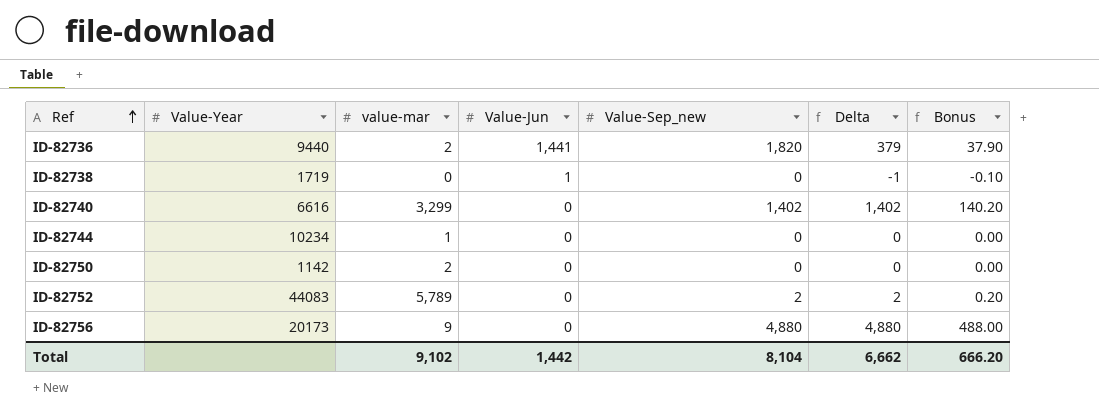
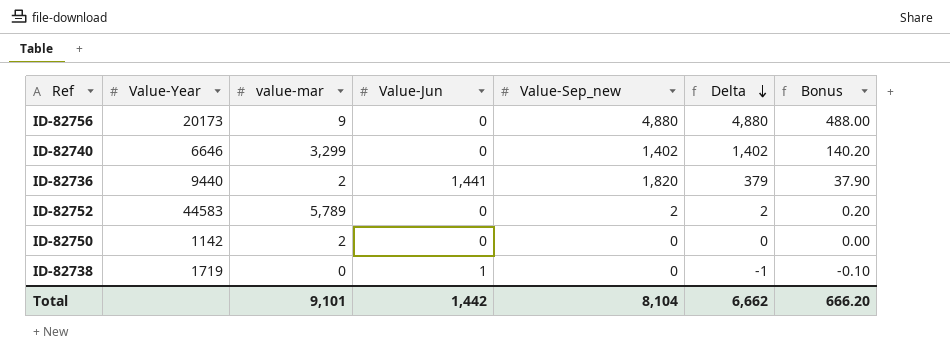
row order: Ref ascending -> Delta descending
row ID-82744: 10234 | 1 | 0 | 0 | 0 | 0.00 -> none
ID-82740 | Value-Year: 6616 -> 6646
ID-82752 | Value-Year: 44083 -> 44583
Total | value-mar: 9,102 -> 9,101

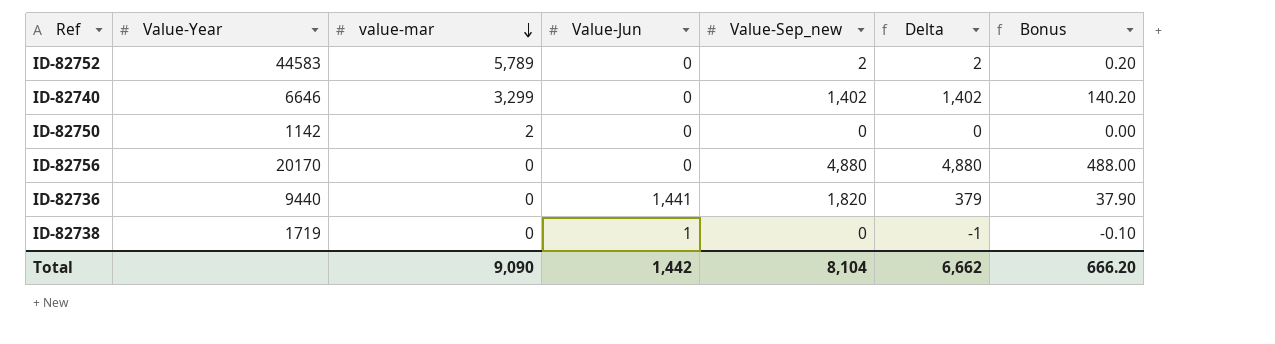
row order: Delta descending -> value-mar descending
ID-82756 | Value-Year: 20173 -> 20170
ID-82756 | value-mar: 9 -> 0
ID-82736 | value-mar: 2 -> 0
Total | value-mar: 9,101 -> 9,090

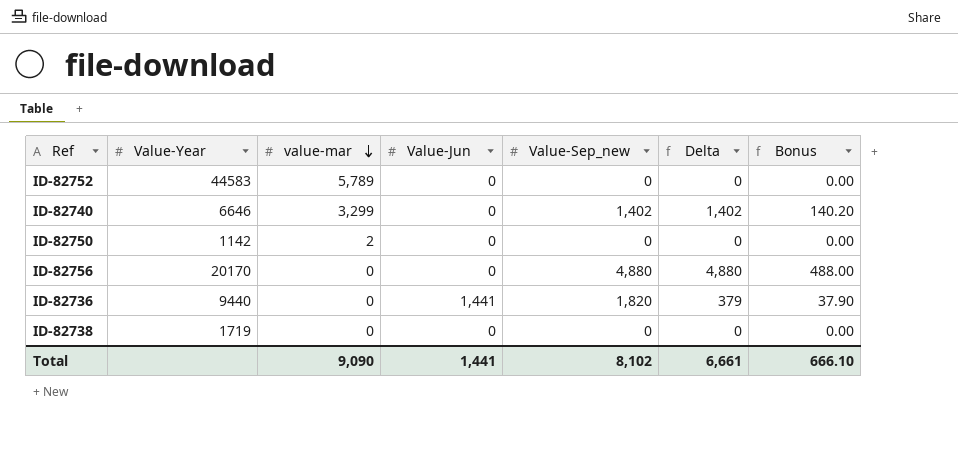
ID-82752 | Value-Sep_new: 2 -> 0
ID-82752 | Delta: 2 -> 0
ID-82752 | Bonus: 0.20 -> 0.00
ID-82738 | Value-Jun: 1 -> 0
ID-82738 | Delta: -1 -> 0
ID-82738 | Bonus: -0.10 -> 0.00
Total | Value-Jun: 1,442 -> 1,441
Total | Value-Sep_new: 8,104 -> 8,102
Total | Delta: 6,662 -> 6,661
Total | Bonus: 666.20 -> 666.10

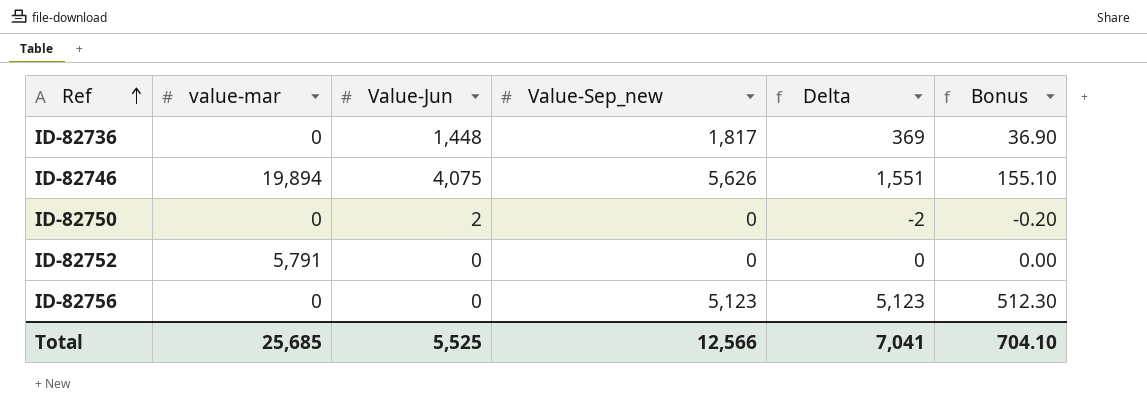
row order: value-mar descending -> Ref ascending
column Value-Year | position: 2 -> none
row ID-82740: 6646 | 3,299 | 0 | 1,402 | 1,402 | 140.20 -> none
row ID-82738: 1719 | 0 | 0 | 0 | 0 | 0.00 -> none
ID-82736 | Value-Jun: 1,441 -> 1,448
ID-82736 | Value-Sep_new: 1,820 -> 1,817
ID-82736 | Delta: 379 -> 369
ID-82736 | Bonus: 37.90 -> 36.90
row ID-82746: none -> 19,894 | 4,075 | 5,626 | 1,551 | 155.10
ID-82750 | value-mar: 2 -> 0
ID-82750 | Value-Jun: 0 -> 2
ID-82750 | Delta: 0 -> -2
ID-82750 | Bonus: 0.00 -> -0.20
ID-82752 | value-mar: 5,789 -> 5,791
ID-82756 | Value-Sep_new: 4,880 -> 5,123
ID-82756 | Delta: 4,880 -> 5,123
ID-82756 | Bonus: 488.00 -> 512.30
Total | value-mar: 9,090 -> 25,685
Total | Value-Jun: 1,441 -> 5,525
Total | Value-Sep_new: 8,102 -> 12,566
Total | Delta: 6,661 -> 7,041
Total | Bonus: 666.10 -> 704.10

